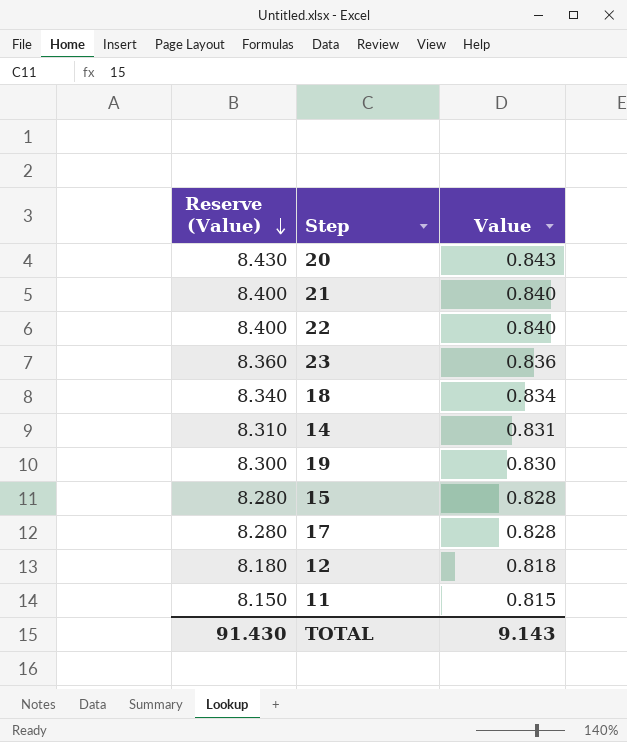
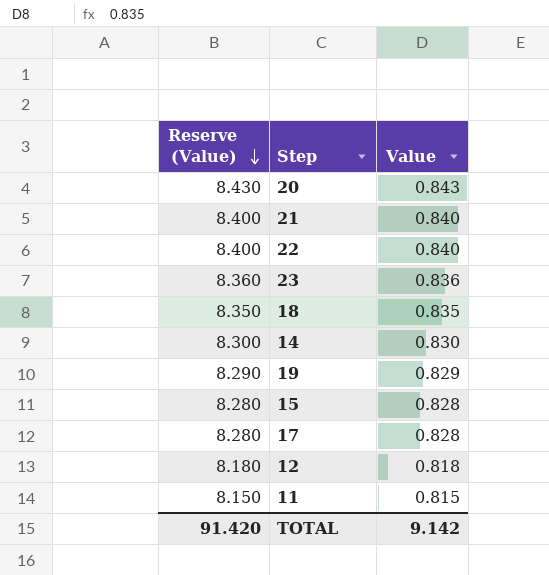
18 | Reserve (Value): 8.340 -> 8.350
18 | Value: 0.834 -> 0.835
14 | Reserve (Value): 8.310 -> 8.300
14 | Value: 0.831 -> 0.830
19 | Reserve (Value): 8.300 -> 8.290
19 | Value: 0.830 -> 0.829
TOTAL | Reserve (Value): 91.430 -> 91.420
TOTAL | Value: 9.143 -> 9.142

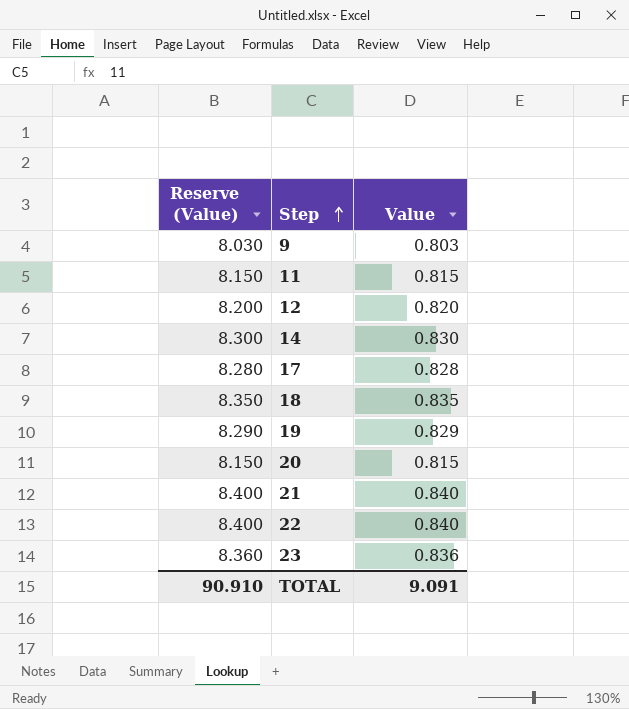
row order: Reserve (Value) descending -> Step ascending
row 15: 8.280 | 0.828 -> none
row 9: none -> 8.030 | 0.803
12 | Reserve (Value): 8.180 -> 8.200
12 | Value: 0.818 -> 0.820
20 | Reserve (Value): 8.430 -> 8.150
20 | Value: 0.843 -> 0.815
TOTAL | Reserve (Value): 91.420 -> 90.910
TOTAL | Value: 9.142 -> 9.091

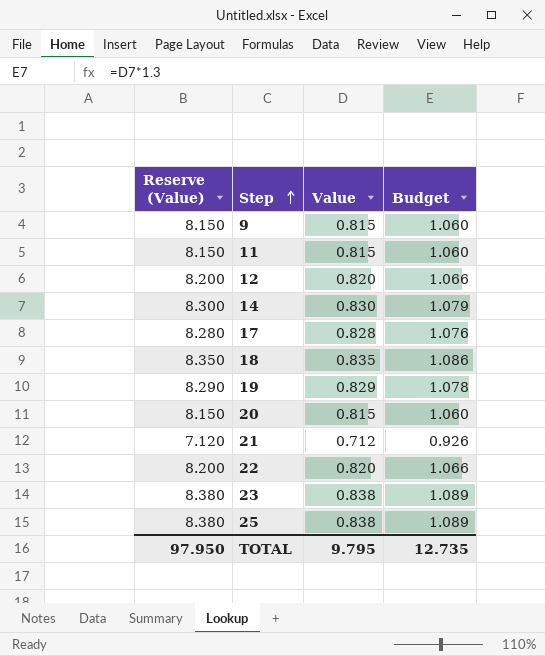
column Budget | formula: none -> [Value] * 1.3
9 | Reserve (Value): 8.030 -> 8.150
9 | Value: 0.803 -> 0.815
21 | Reserve (Value): 8.400 -> 7.120
21 | Value: 0.840 -> 0.712
22 | Reserve (Value): 8.400 -> 8.200
22 | Value: 0.840 -> 0.820
23 | Reserve (Value): 8.360 -> 8.380
23 | Value: 0.836 -> 0.838
row 25: none -> 8.380 | 0.838 | 1.089
TOTAL | Reserve (Value): 90.910 -> 97.950
TOTAL | Value: 9.091 -> 9.795

